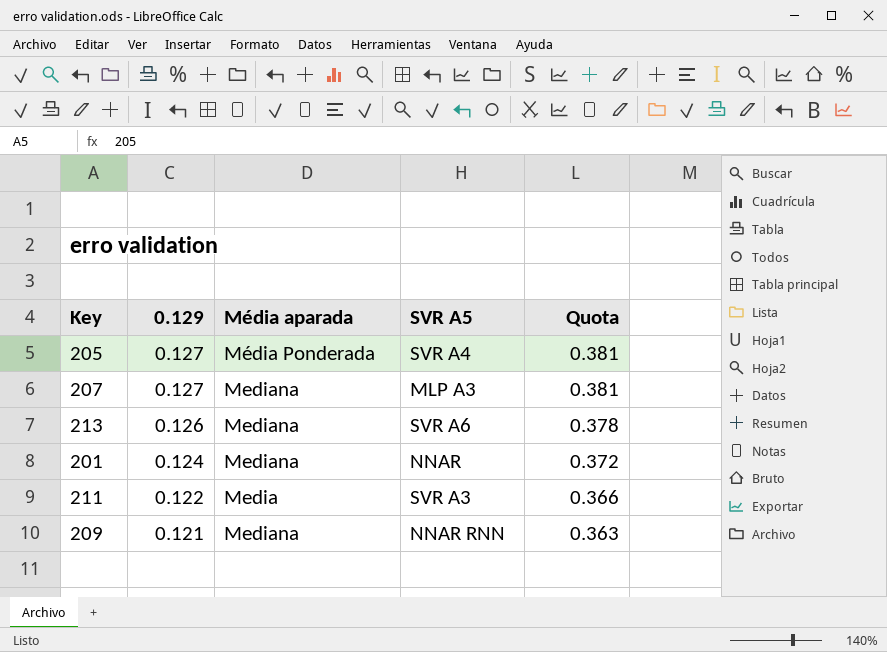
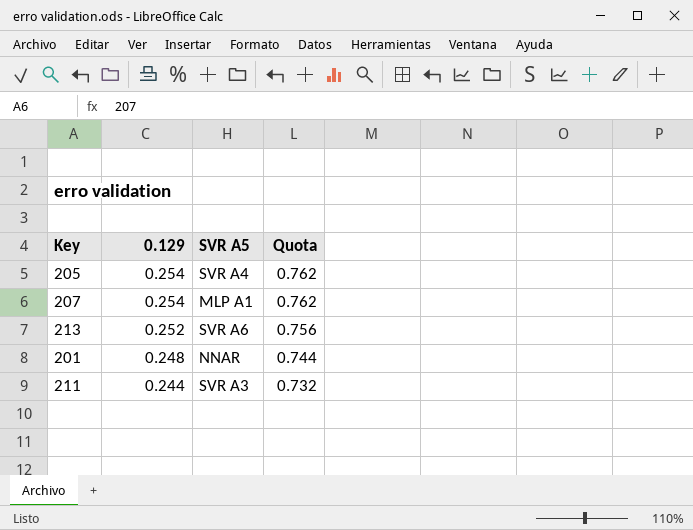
column Média aparada | position: 3 -> none
row 209: 0.121 | Mediana | NNAR RNN | 0.363 -> none
205 | 0.129: 0.127 -> 0.254
205 | Quota: 0.381 -> 0.762
207 | 0.129: 0.127 -> 0.254
207 | SVR A5: MLP A3 -> MLP A1
207 | Quota: 0.381 -> 0.762
213 | 0.129: 0.126 -> 0.252
213 | Quota: 0.378 -> 0.756
201 | 0.129: 0.124 -> 0.248
201 | Quota: 0.372 -> 0.744
211 | 0.129: 0.122 -> 0.244
211 | Quota: 0.366 -> 0.732

